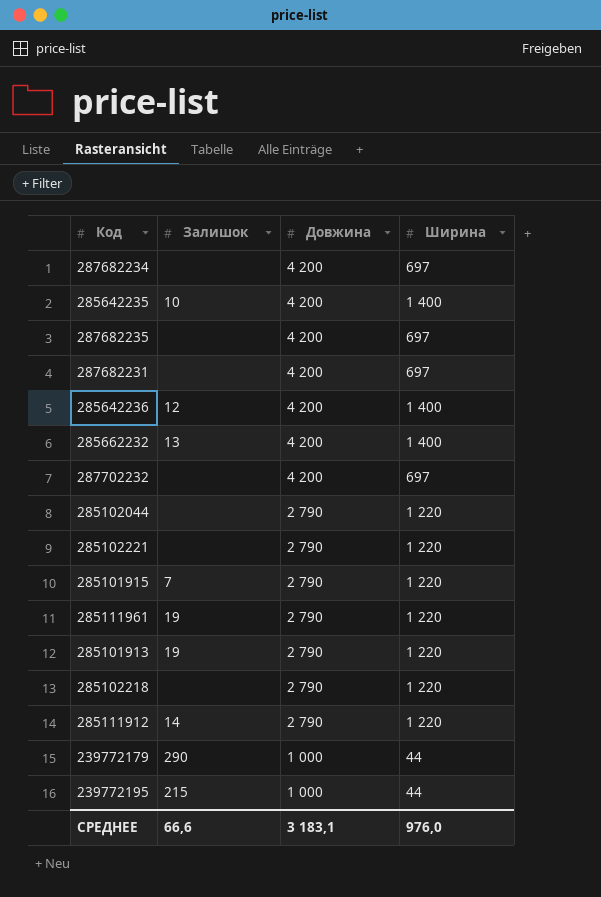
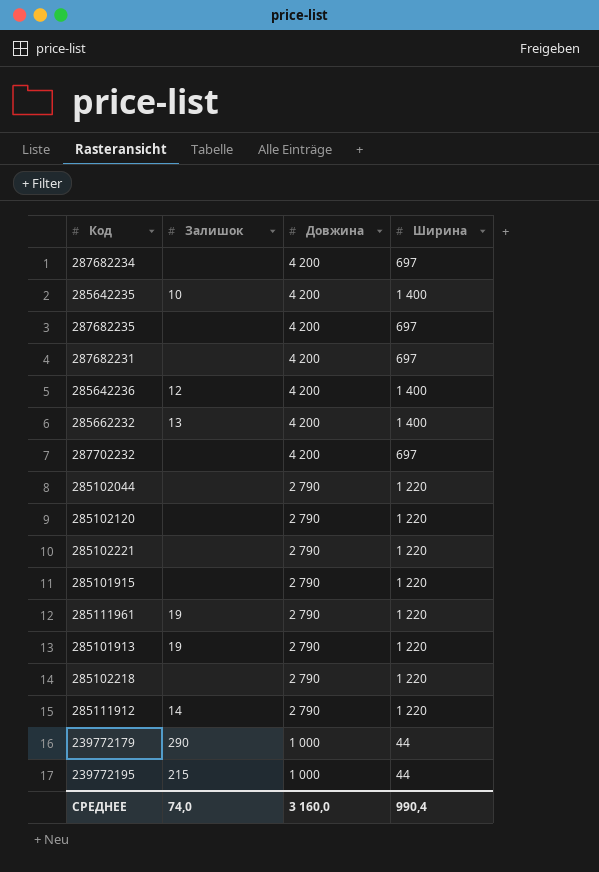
row 285102120: none -> none | 2 790 | 1 220
285101915 | Залишок: 7 -> none
СРЕДНЕЕ | Залишок: 66,6 -> 74,0
СРЕДНЕЕ | Довжина: 3 183,1 -> 3 160,0
СРЕДНЕЕ | Ширина: 976,0 -> 990,4

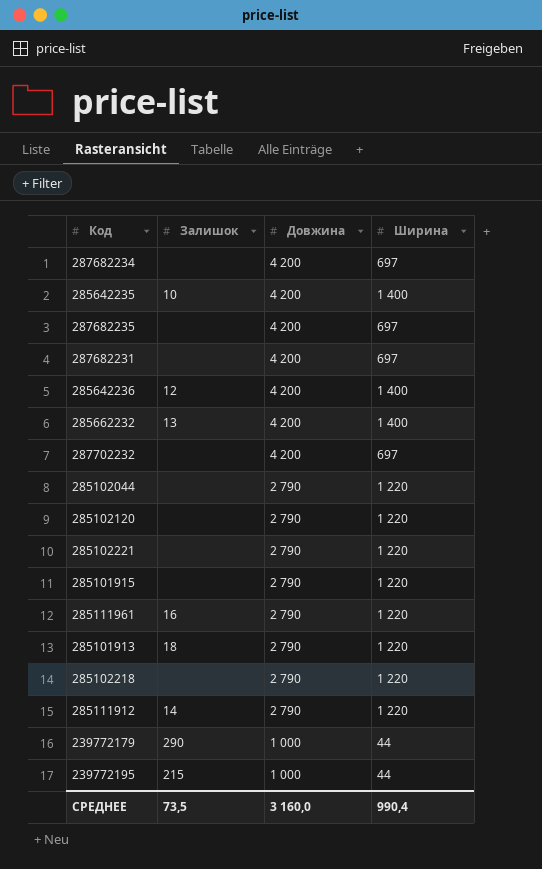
285111961 | Залишок: 19 -> 16
285101913 | Залишок: 19 -> 18
СРЕДНЕЕ | Залишок: 74,0 -> 73,5

